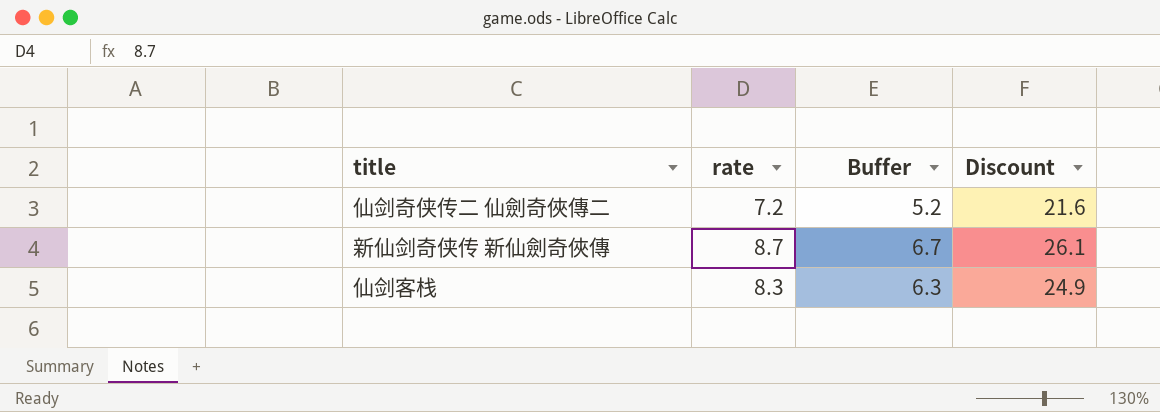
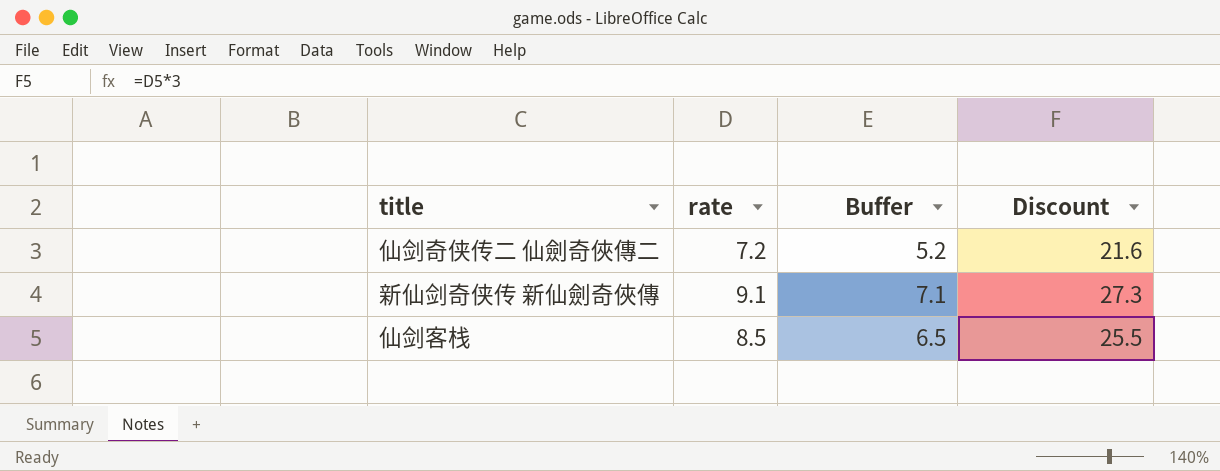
新仙剑奇侠传 新仙劍奇俠傳 | rate: 8.7 -> 9.1
新仙剑奇侠传 新仙劍奇俠傳 | Buffer: 6.7 -> 7.1
新仙剑奇侠传 新仙劍奇俠傳 | Discount: 26.1 -> 27.3
仙剑客栈 | rate: 8.3 -> 8.5
仙剑客栈 | Buffer: 6.3 -> 6.5
仙剑客栈 | Discount: 24.9 -> 25.5

